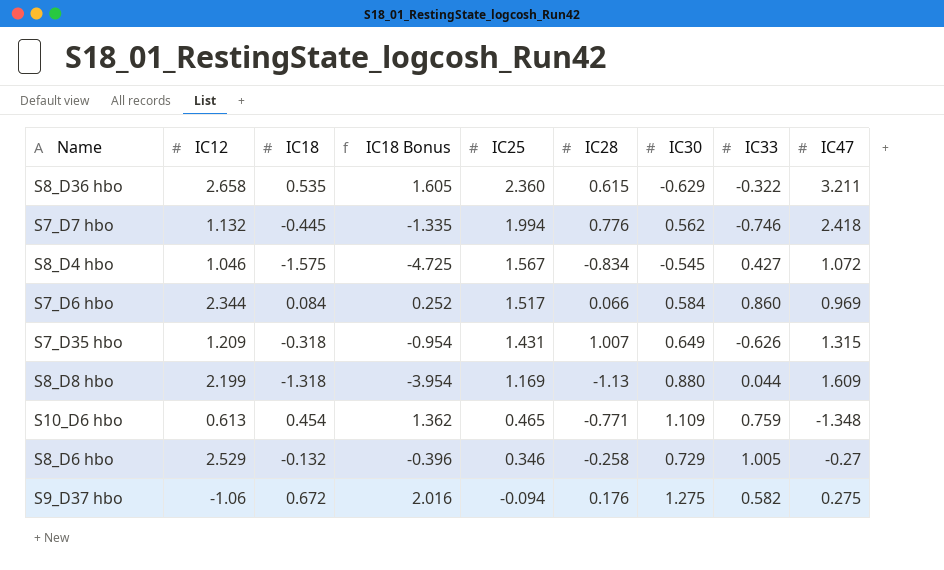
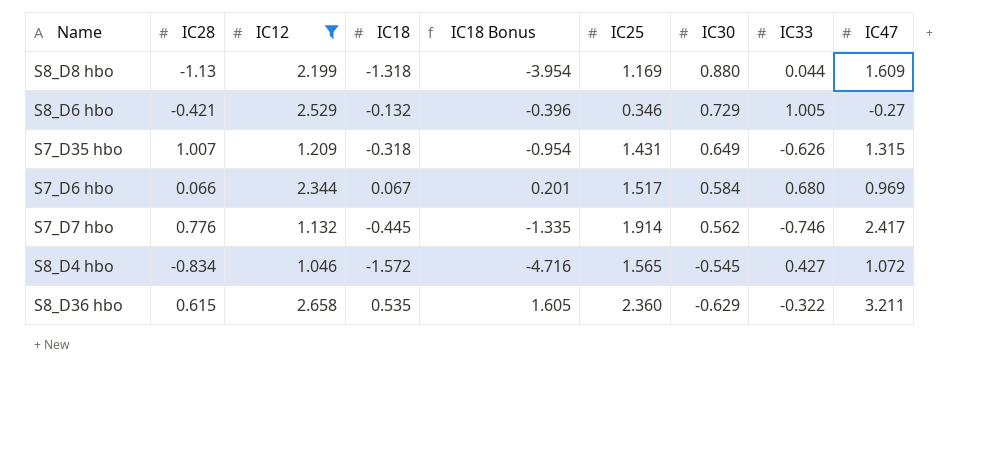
filter: none -> IC12 >= 1.046
row order: IC25 descending -> IC30 descending
column IC28 | position: 6 -> 2
S8_D6 hbo | IC28: -0.258 -> -0.421
S7_D6 hbo | IC18: 0.084 -> 0.067
S7_D6 hbo | IC18 Bonus: 0.252 -> 0.201
S7_D6 hbo | IC33: 0.860 -> 0.680
S7_D7 hbo | IC25: 1.994 -> 1.914
S7_D7 hbo | IC47: 2.418 -> 2.417
S8_D4 hbo | IC18: -1.575 -> -1.572
S8_D4 hbo | IC18 Bonus: -4.725 -> -4.716
S8_D4 hbo | IC25: 1.567 -> 1.565

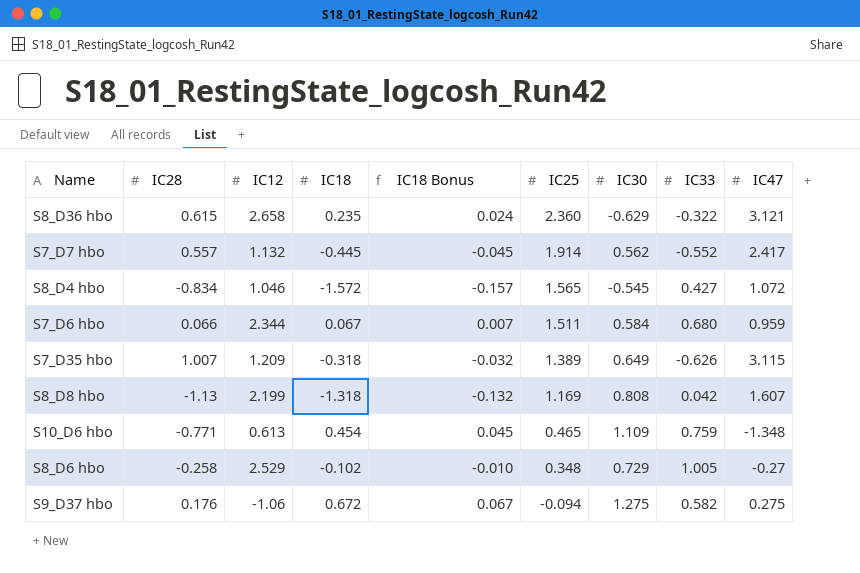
filter: IC12 >= 1.046 -> none
row order: IC30 descending -> IC25 descending
column IC18 Bonus | formula: [IC18] * 3 -> [IC18] * 0.1
S8_D36 hbo | IC18: 0.535 -> 0.235
S8_D36 hbo | IC47: 3.211 -> 3.121
S7_D7 hbo | IC28: 0.776 -> 0.557
S7_D7 hbo | IC33: -0.746 -> -0.552
S7_D6 hbo | IC25: 1.517 -> 1.511
S7_D6 hbo | IC47: 0.969 -> 0.959
S7_D35 hbo | IC25: 1.431 -> 1.389
S7_D35 hbo | IC47: 1.315 -> 3.115
S8_D8 hbo | IC30: 0.880 -> 0.808
S8_D8 hbo | IC33: 0.044 -> 0.042
S8_D8 hbo | IC47: 1.609 -> 1.607
S8_D6 hbo | IC28: -0.421 -> -0.258
S8_D6 hbo | IC18: -0.132 -> -0.102
S8_D6 hbo | IC25: 0.346 -> 0.348

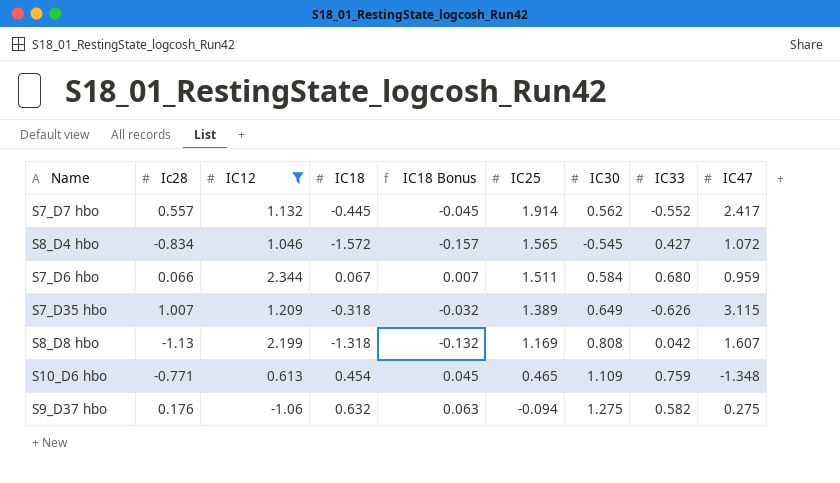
filter: none -> IC12 <= 2.344
column name: IC28 -> Ic28
S9_D37 hbo | IC18: 0.672 -> 0.632
S9_D37 hbo | IC18 Bonus: 0.067 -> 0.063

